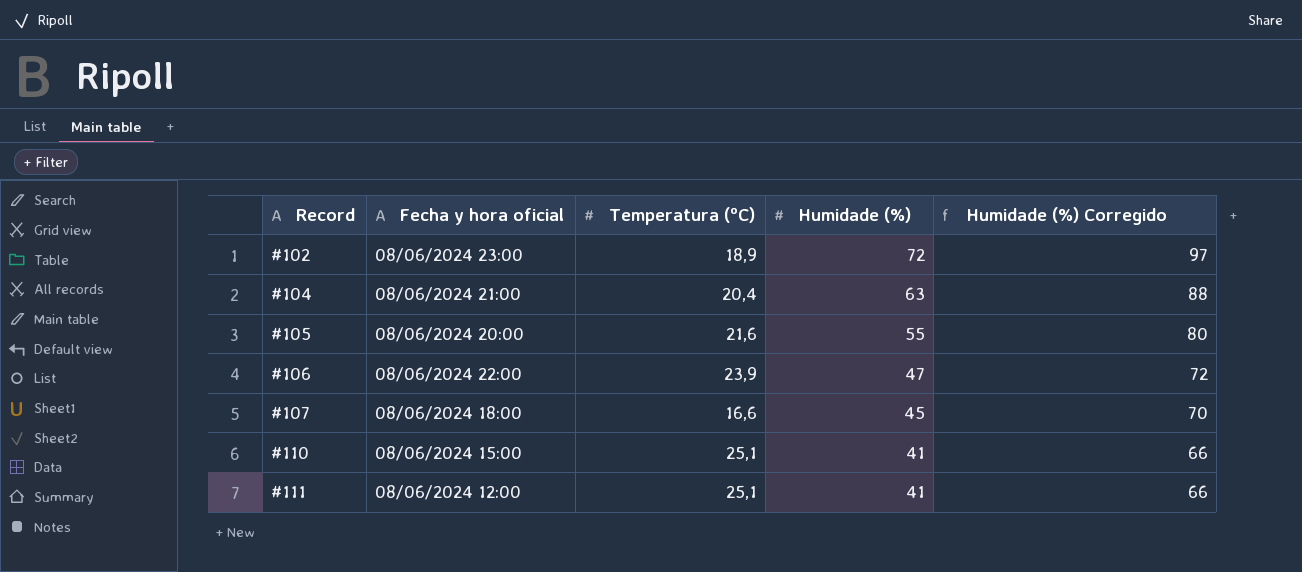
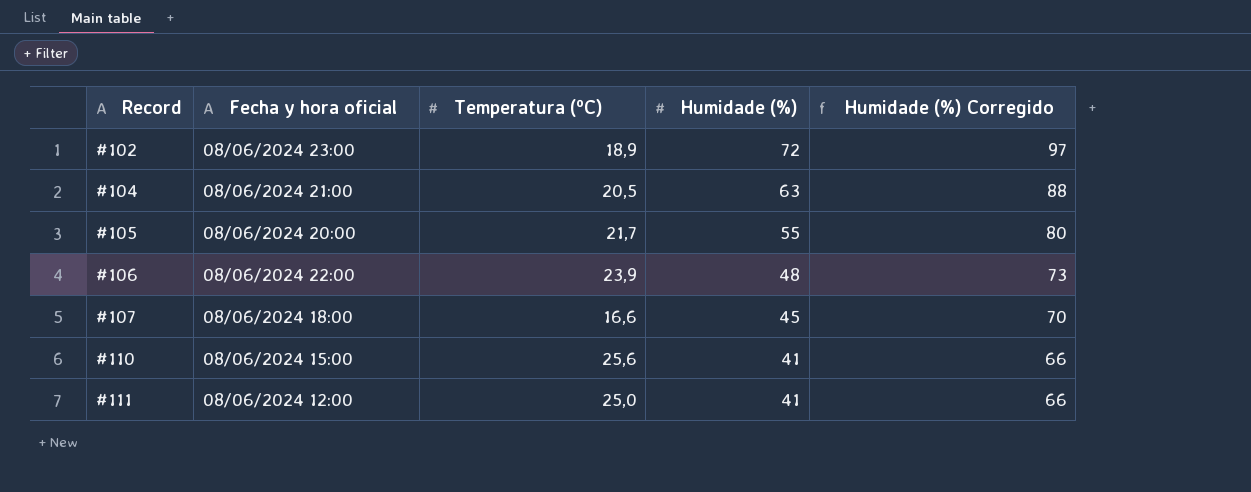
#104 | Temperatura (ºC): 20,4 -> 20,5
#105 | Temperatura (ºC): 21,6 -> 21,7
#106 | Humidade (%): 47 -> 48
#106 | Humidade (%) Corregido: 72 -> 73
#110 | Temperatura (ºC): 25,1 -> 25,6
#111 | Temperatura (ºC): 25,1 -> 25,0

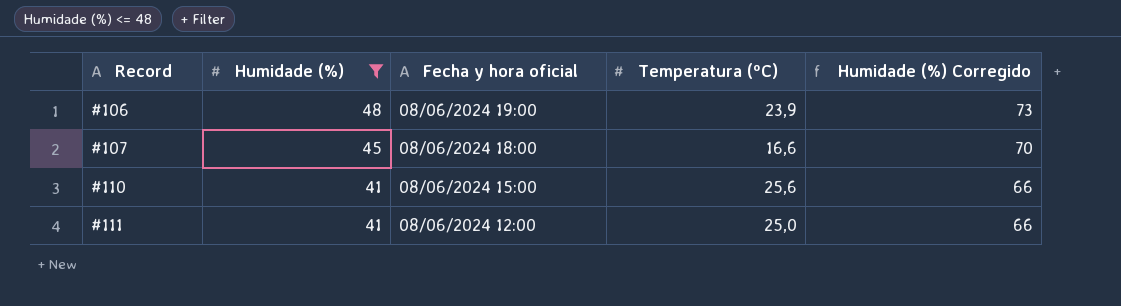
filter: none -> Humidade (%) <= 48
column Humidade (%) | position: 4 -> 2
#106 | Fecha y hora oficial: 08/06/2024 22:00 -> 08/06/2024 19:00

